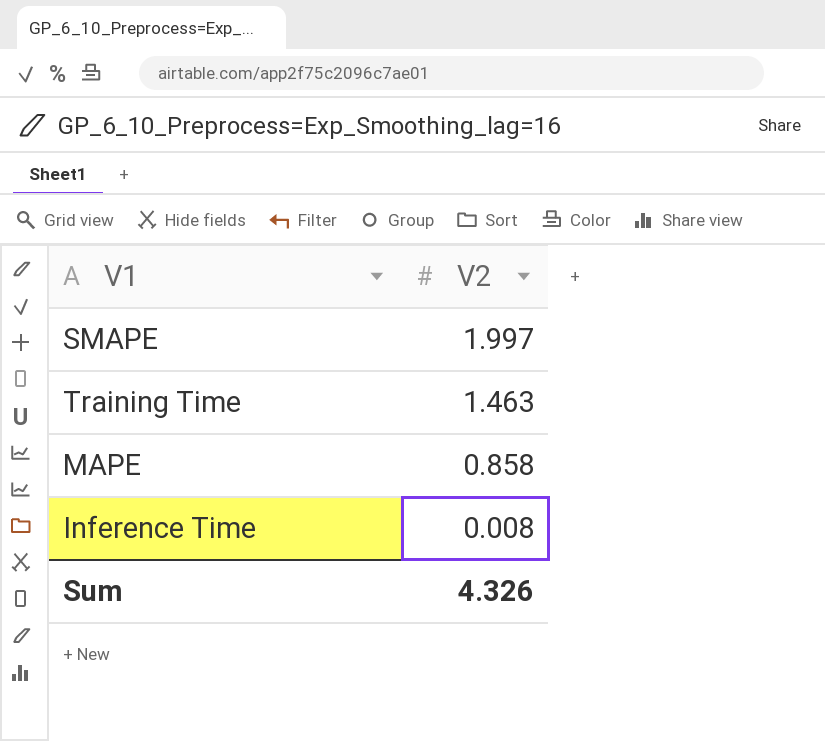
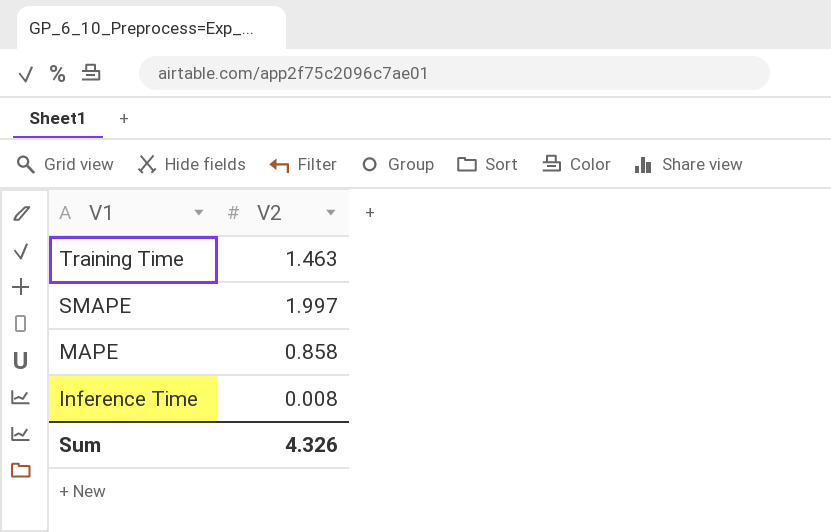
row order: V2 descending -> V1 descending

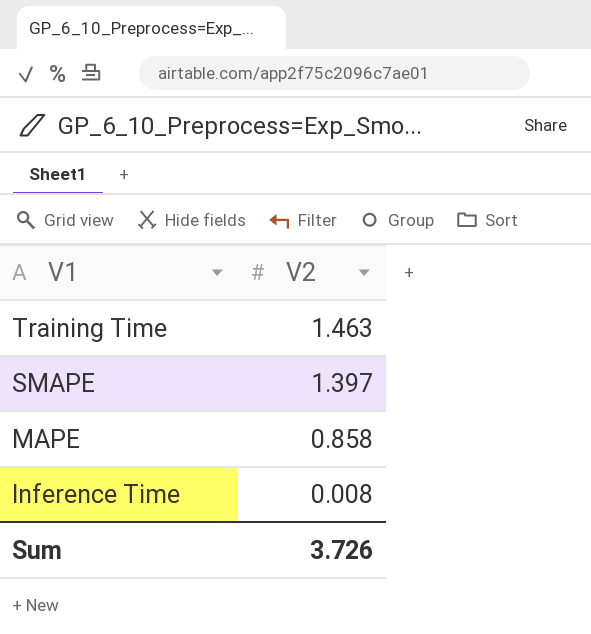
SMAPE | V2: 1.997 -> 1.397
Sum | V2: 4.326 -> 3.726

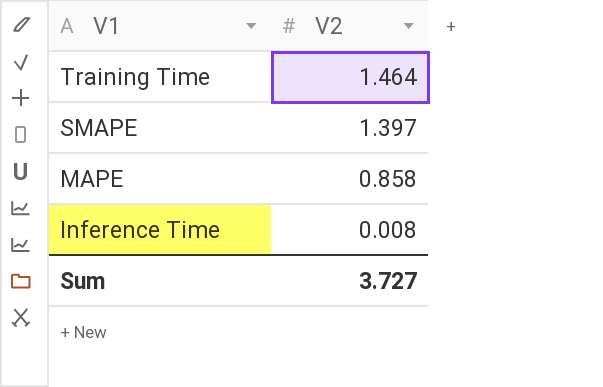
Training Time | V2: 1.463 -> 1.464
Sum | V2: 3.726 -> 3.727

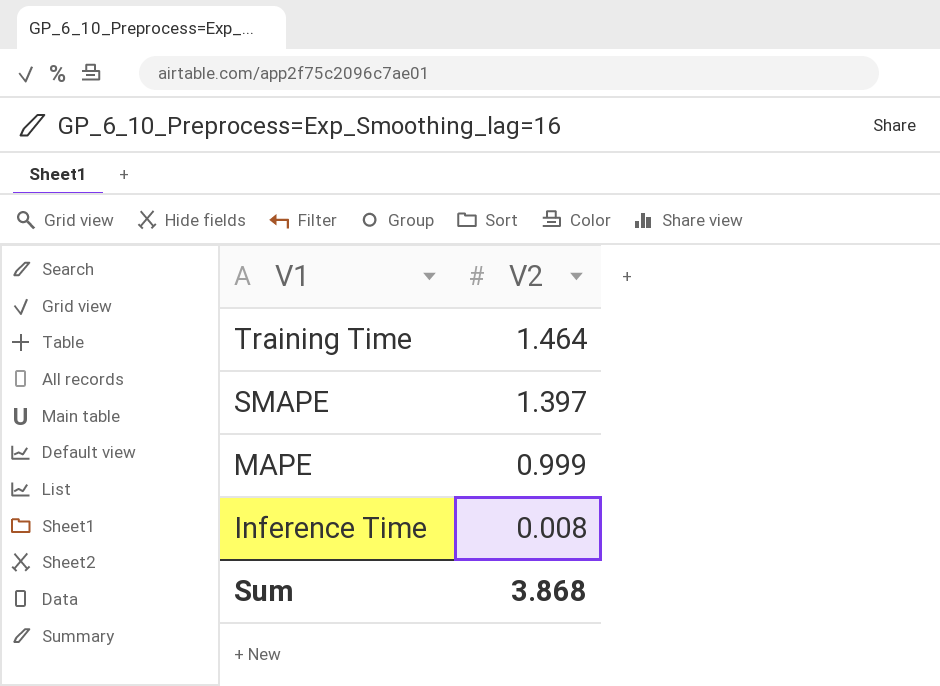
MAPE | V2: 0.858 -> 0.999
Sum | V2: 3.727 -> 3.868

